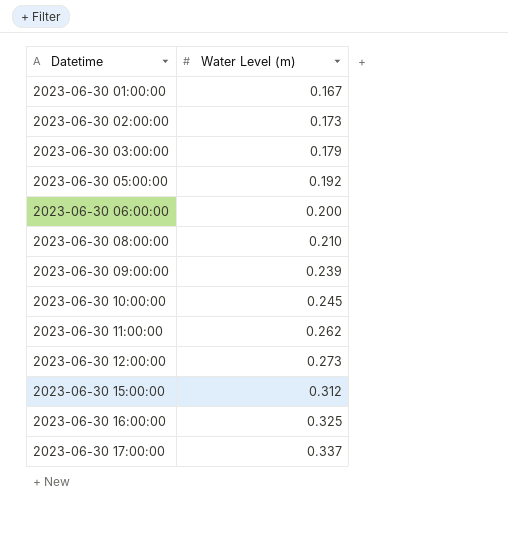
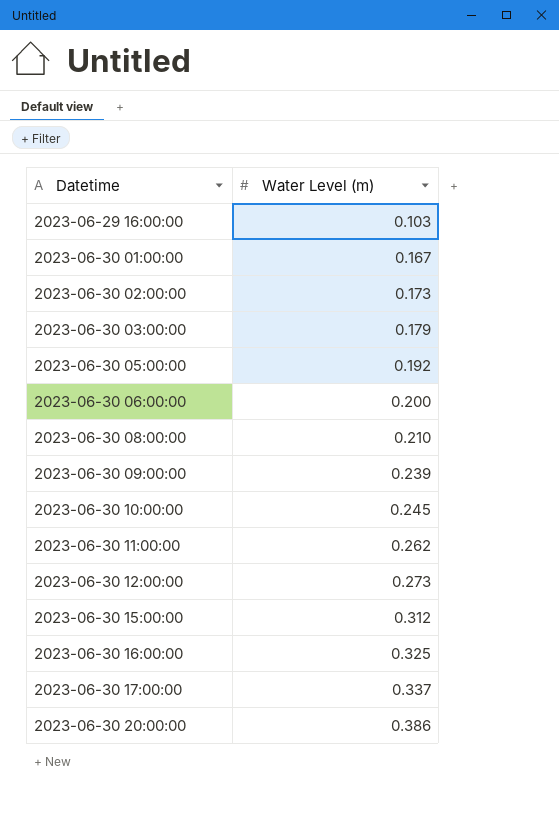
row 2023-06-29 16:00:00: none -> 0.103
row 2023-06-30 20:00:00: none -> 0.386

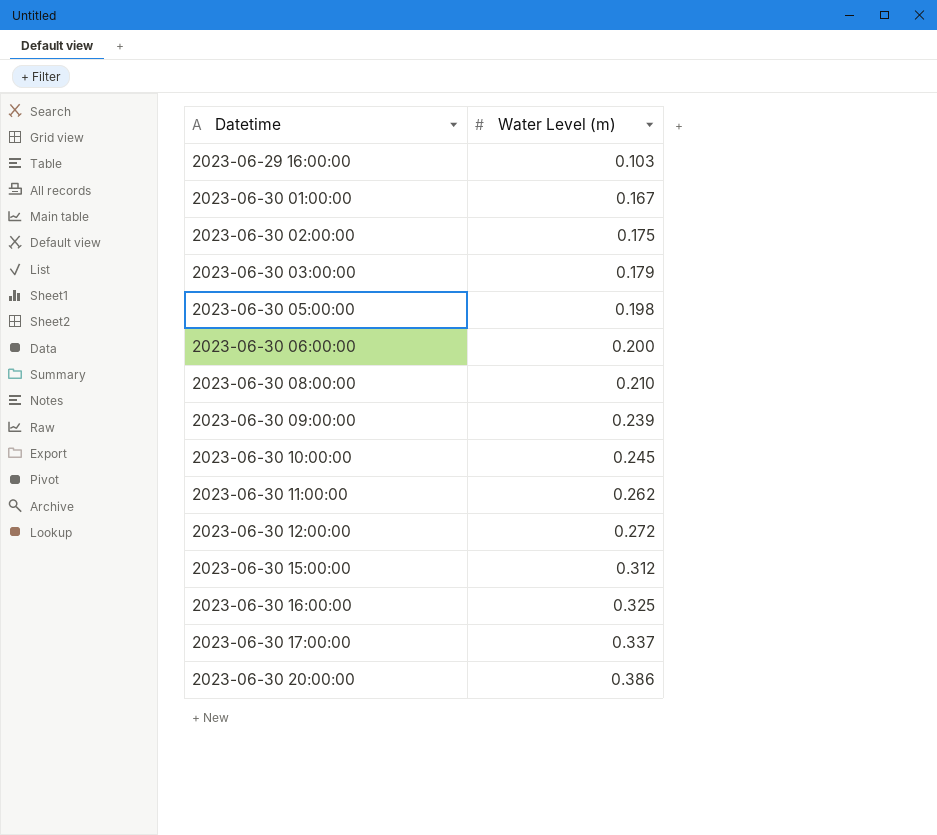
2023-06-30 02:00:00 | Water Level (m): 0.173 -> 0.175
2023-06-30 05:00:00 | Water Level (m): 0.192 -> 0.198
2023-06-30 12:00:00 | Water Level (m): 0.273 -> 0.272

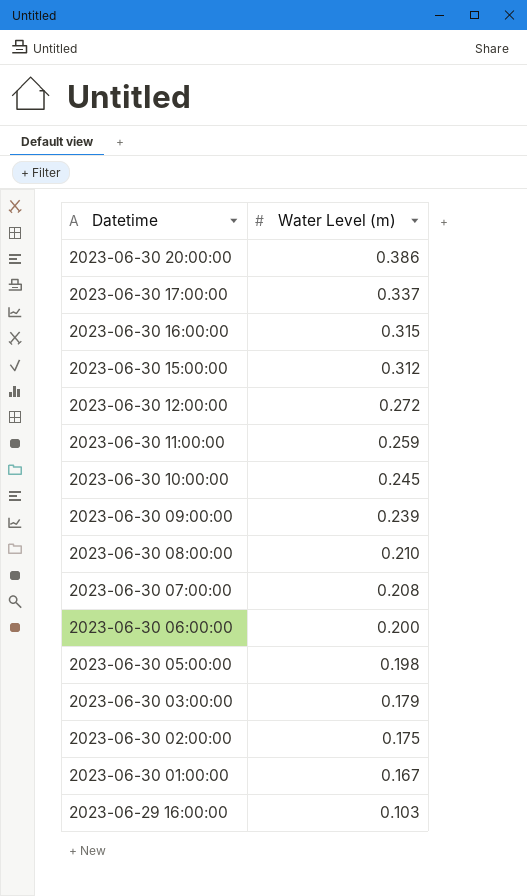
row order: Datetime ascending -> Datetime descending
2023-06-30 16:00:00 | Water Level (m): 0.325 -> 0.315
2023-06-30 11:00:00 | Water Level (m): 0.262 -> 0.259
row 2023-06-30 07:00:00: none -> 0.208

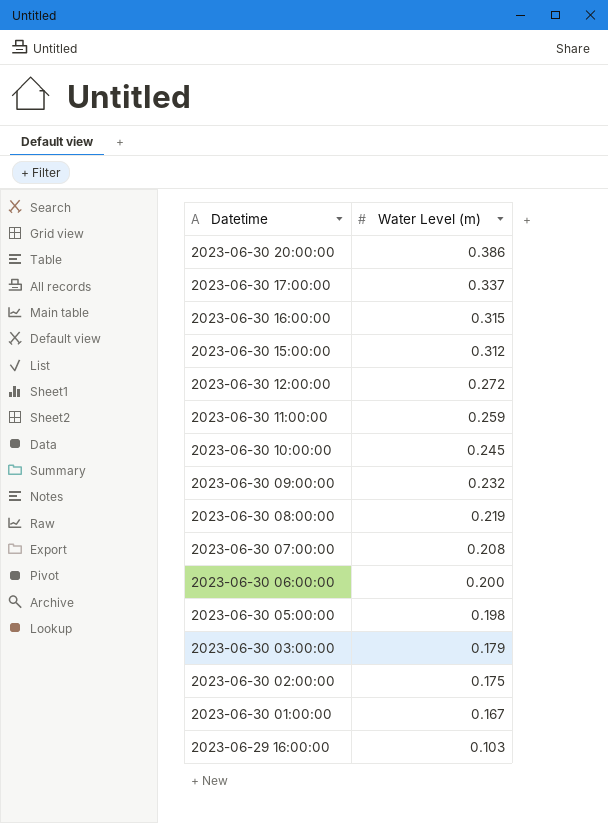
2023-06-30 09:00:00 | Water Level (m): 0.239 -> 0.232
2023-06-30 08:00:00 | Water Level (m): 0.210 -> 0.219

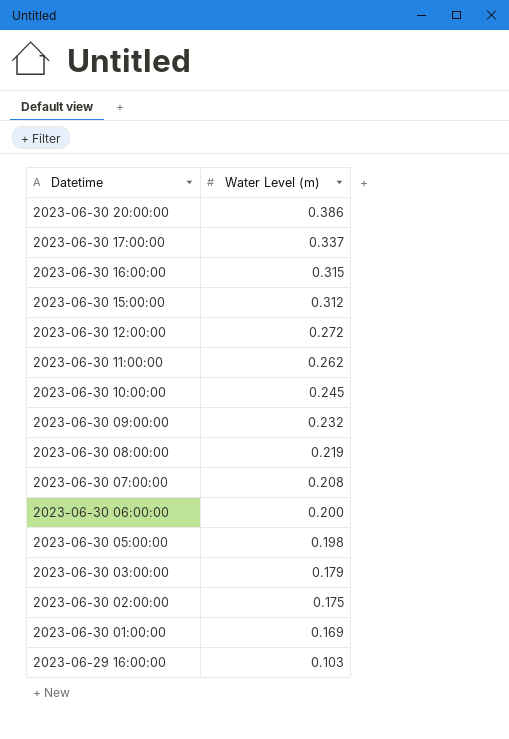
2023-06-30 11:00:00 | Water Level (m): 0.259 -> 0.262
2023-06-30 01:00:00 | Water Level (m): 0.167 -> 0.169

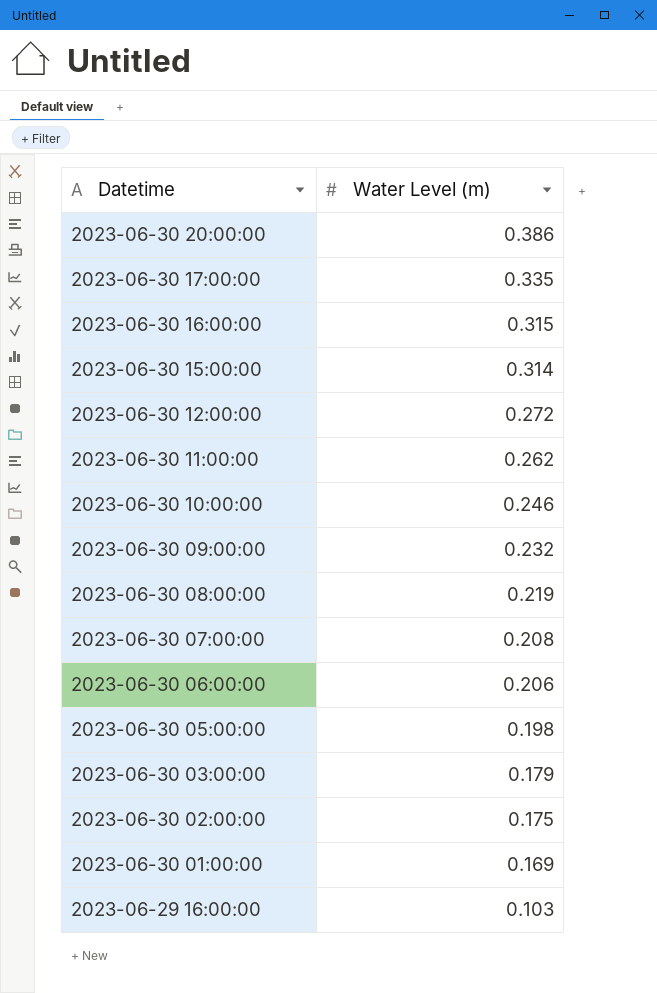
2023-06-30 17:00:00 | Water Level (m): 0.337 -> 0.335
2023-06-30 15:00:00 | Water Level (m): 0.312 -> 0.314
2023-06-30 10:00:00 | Water Level (m): 0.245 -> 0.246
2023-06-30 06:00:00 | Water Level (m): 0.200 -> 0.206

